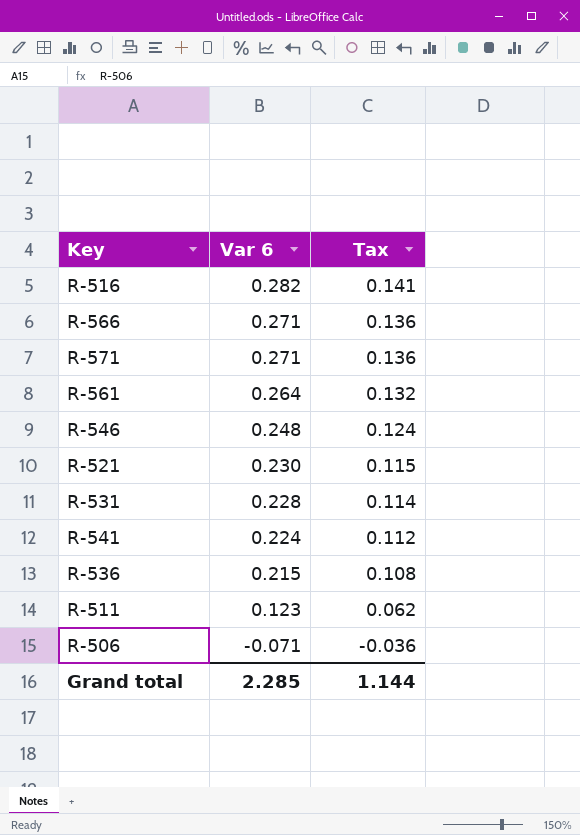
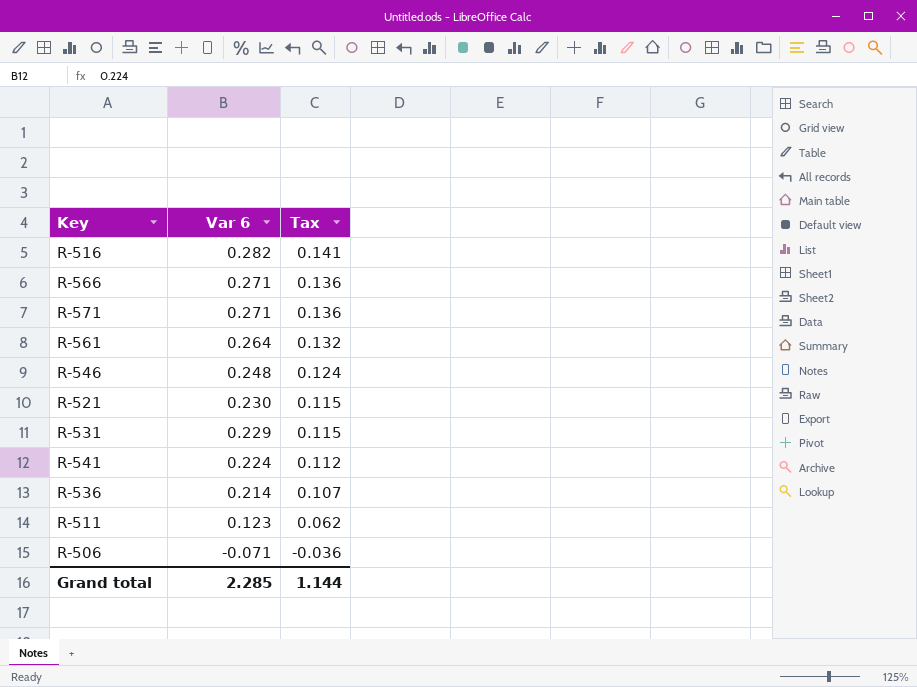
R-531 | Var 6: 0.228 -> 0.229
R-531 | Tax: 0.114 -> 0.115
R-536 | Var 6: 0.215 -> 0.214
R-536 | Tax: 0.108 -> 0.107

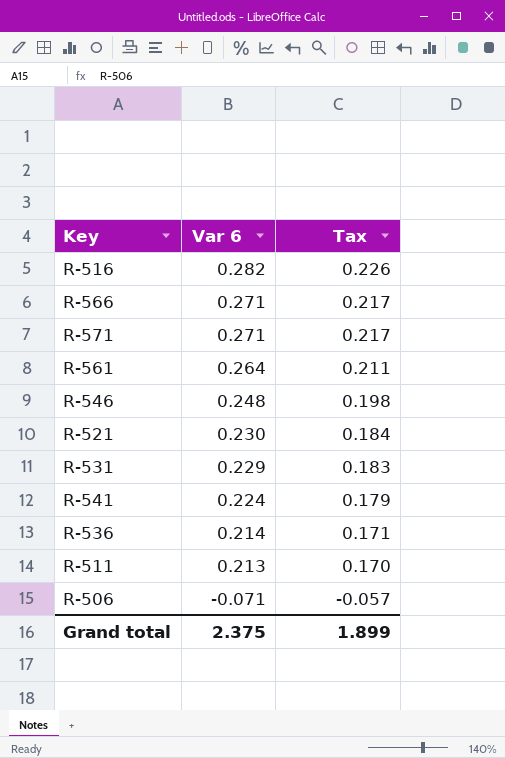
column Tax | formula: [Var 6] * 0.5 -> [Var 6] * 0.8
R-511 | Var 6: 0.123 -> 0.213
Grand total | Var 6: 2.285 -> 2.375
Grand total | Tax: 1.144 -> 1.899

